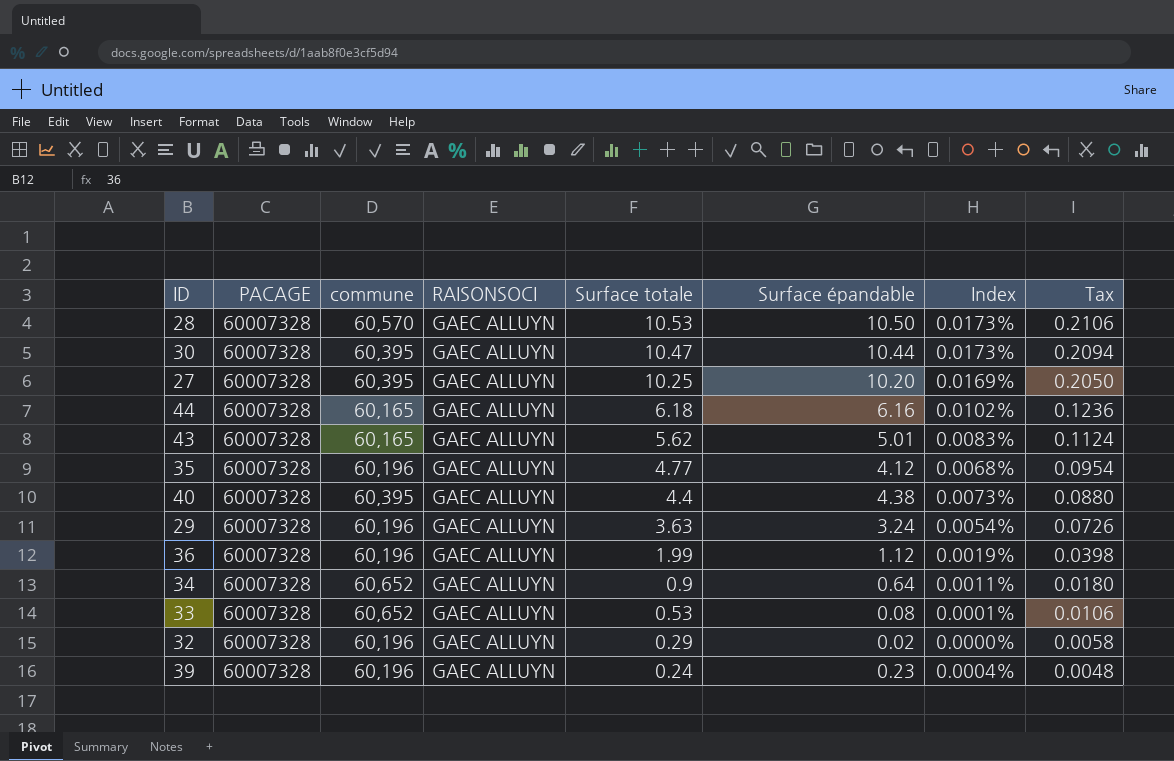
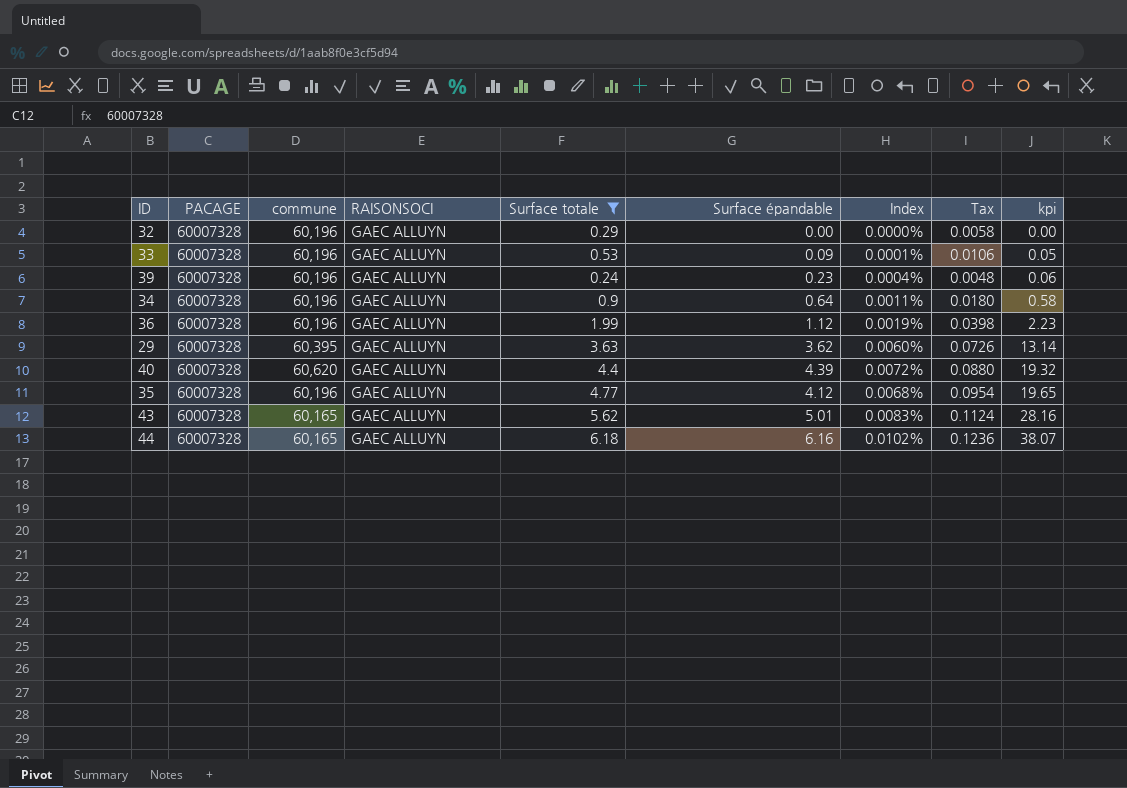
filter: none -> Surface totale <= 6.18
row order: Surface totale descending -> kpi ascending
column kpi | formula: none -> [Surface totale] * [Surface épandable]
32 | Surface épandable: 0.02 -> 0.00
33 | commune: 60,652 -> 60,196
33 | Surface épandable: 0.08 -> 0.09
34 | commune: 60,652 -> 60,196
29 | commune: 60,196 -> 60,395
29 | Surface épandable: 3.24 -> 3.62
29 | Index: 0.0054% -> 0.0060%
40 | commune: 60,395 -> 60,620
40 | Surface épandable: 4.38 -> 4.39
40 | Index: 0.0073% -> 0.0072%

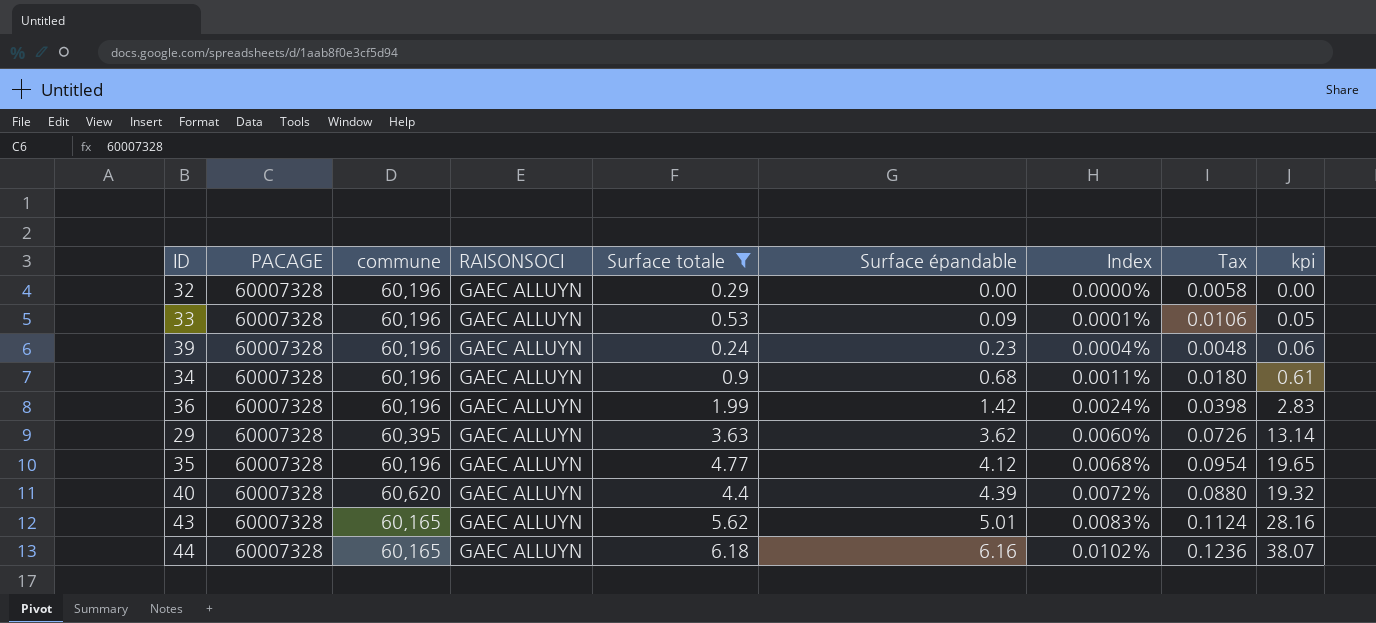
row order: kpi ascending -> Surface épandable ascending
34 | Surface épandable: 0.64 -> 0.68
34 | kpi: 0.58 -> 0.61
36 | Surface épandable: 1.12 -> 1.42
36 | Index: 0.0019% -> 0.0024%
36 | kpi: 2.23 -> 2.83

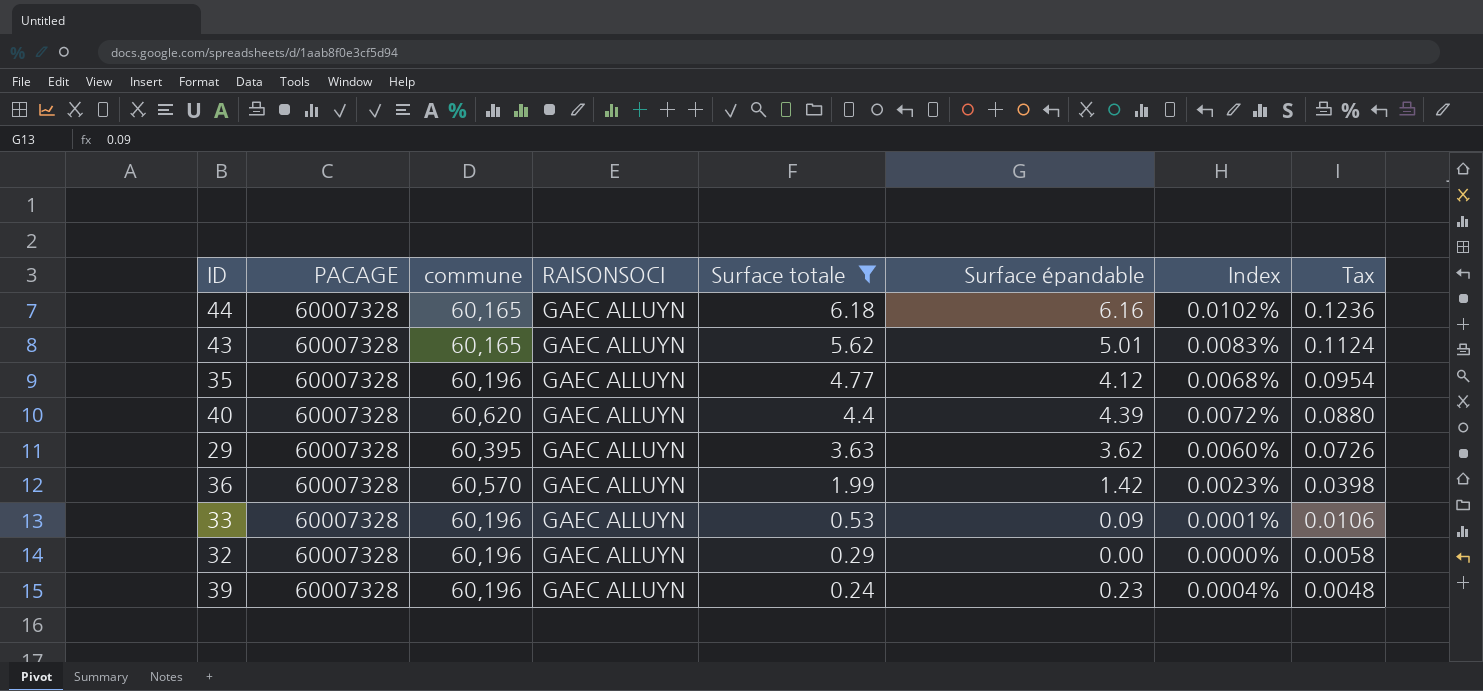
row order: Surface épandable ascending -> Surface totale descending
column kpi | formula: [Surface totale] * [Surface épandable] -> none
row 34: 60007328 | 60,196 | GAEC ALLUYN | 0.9 | 0.68 | 0.0011% | 0.0180 | 0.61 -> none
36 | commune: 60,196 -> 60,570
36 | Index: 0.0024% -> 0.0023%

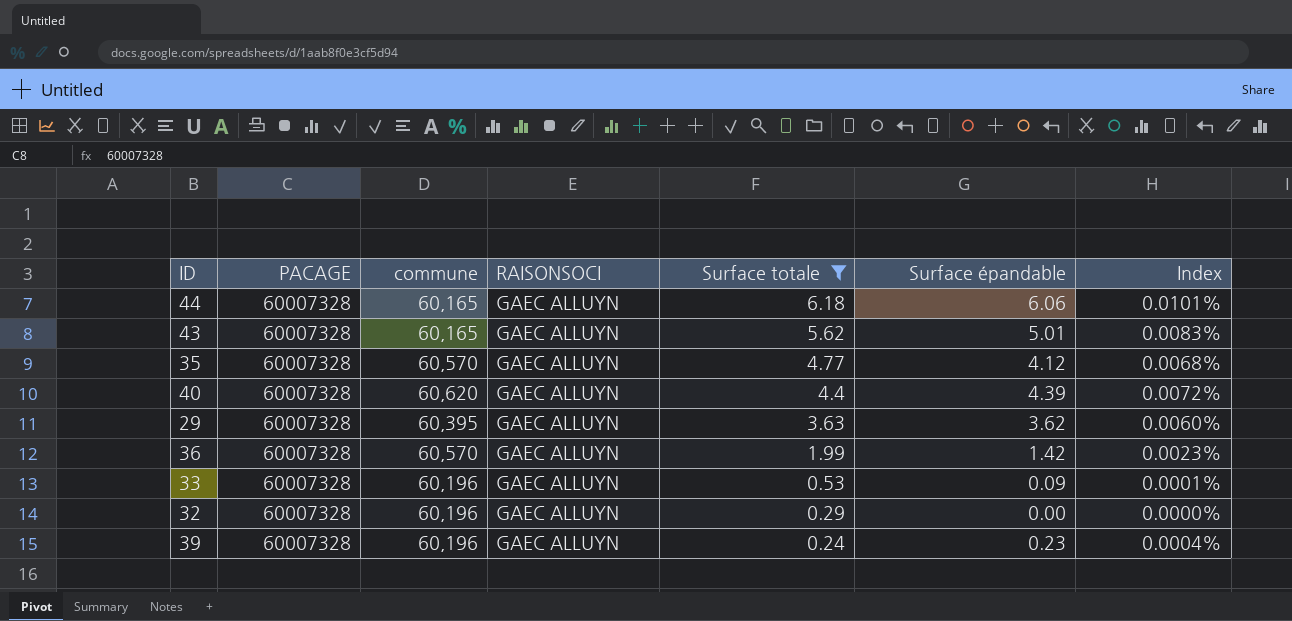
column Tax | formula: [Surface totale] * 0.02 -> none
44 | Surface épandable: 6.16 -> 6.06
44 | Index: 0.0102% -> 0.0101%
35 | commune: 60,196 -> 60,570

